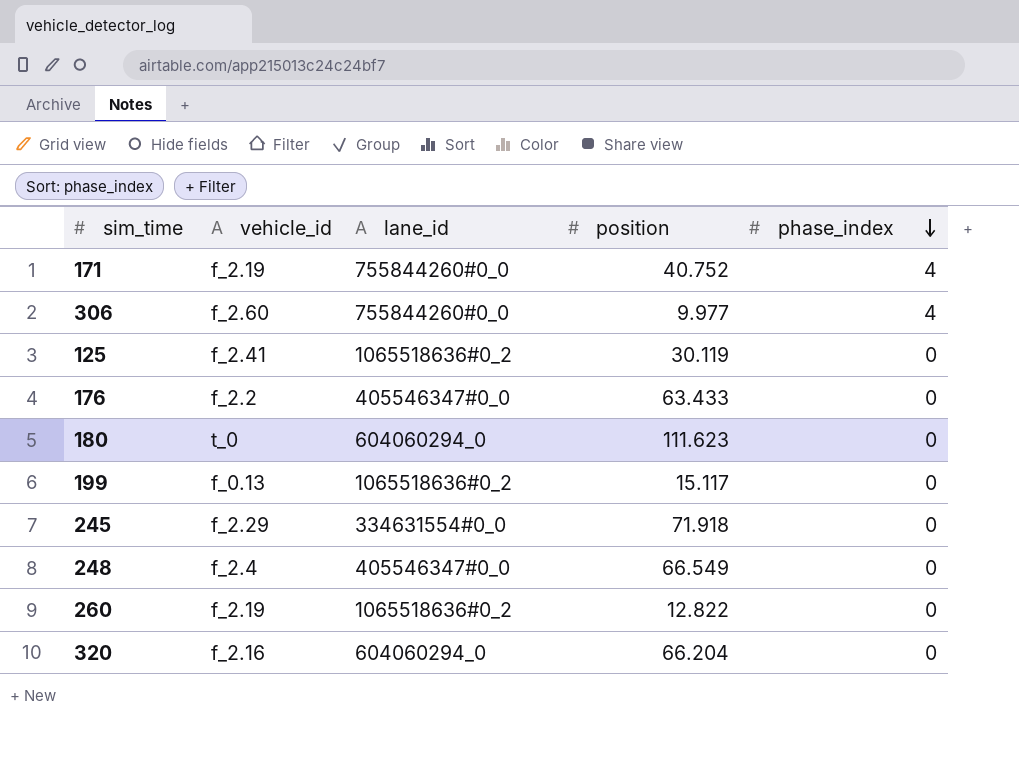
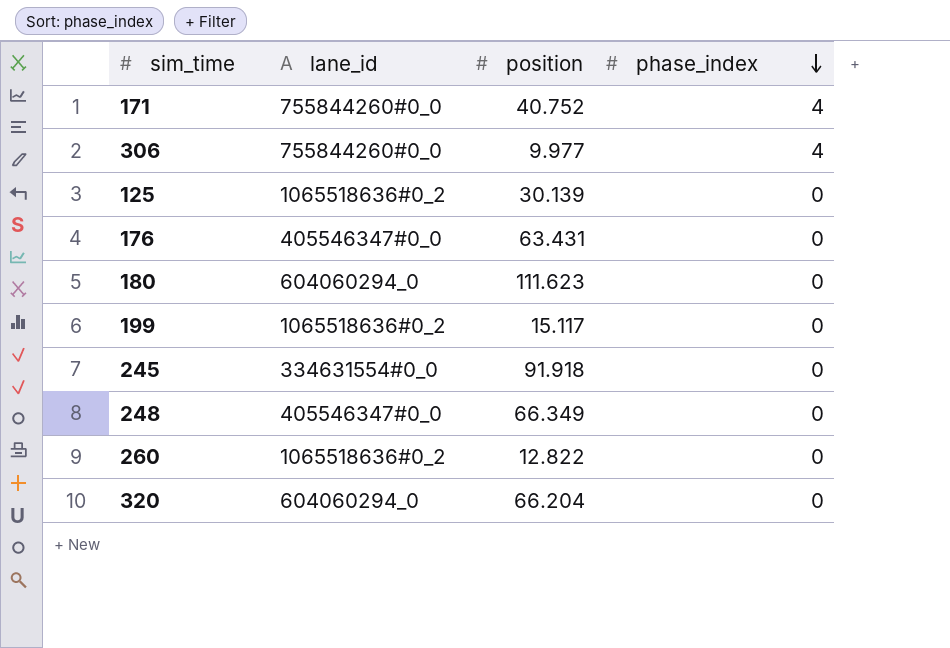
column vehicle_id | position: 2 -> none
125 | position: 30.119 -> 30.139
176 | position: 63.433 -> 63.431
245 | position: 71.918 -> 91.918
248 | position: 66.549 -> 66.349

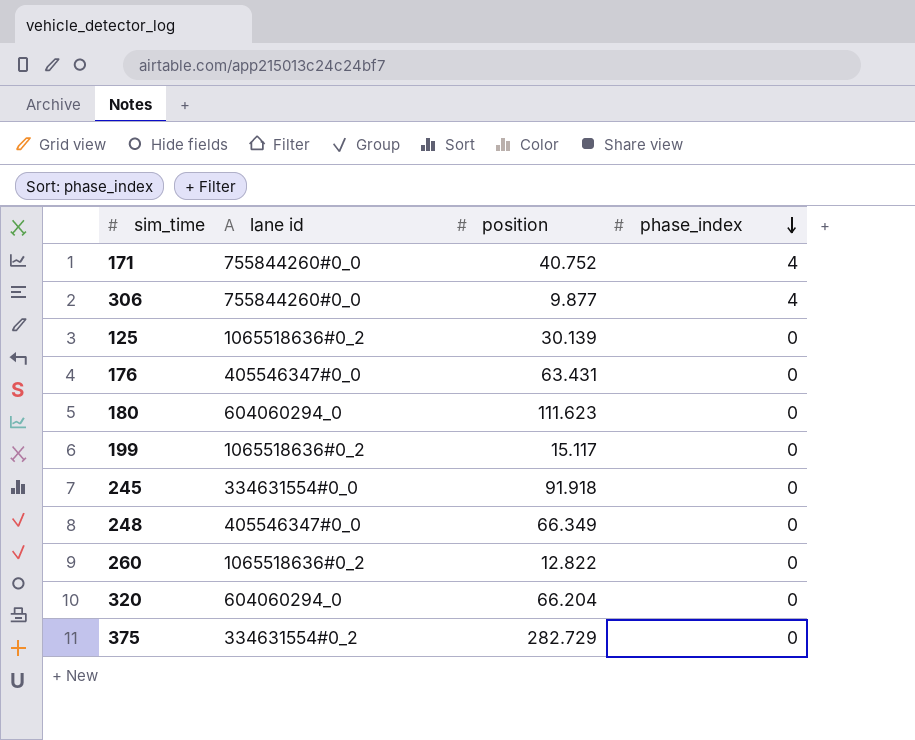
column name: lane_id -> lane id
306 | position: 9.977 -> 9.877
row 375: none -> 334631554#0_2 | 282.729 | 0

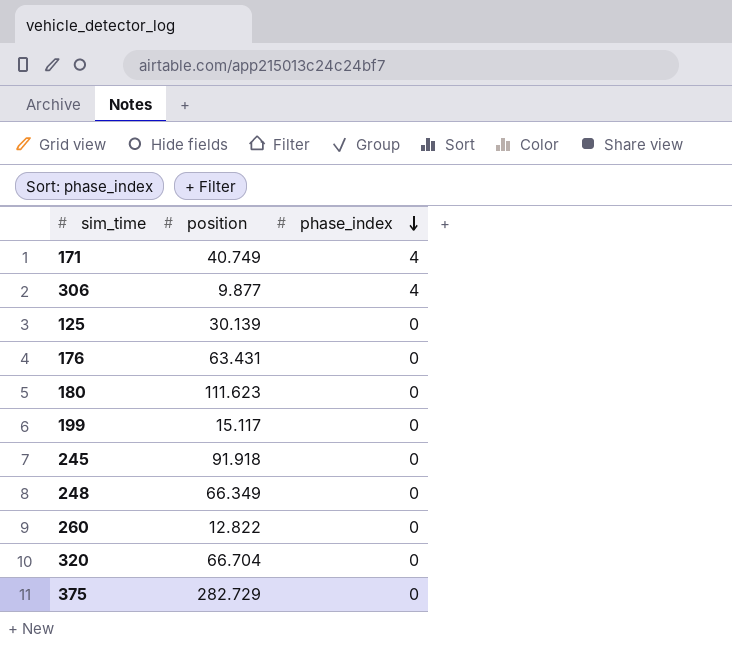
column lane id | position: 2 -> none
171 | position: 40.752 -> 40.749
320 | position: 66.204 -> 66.704

